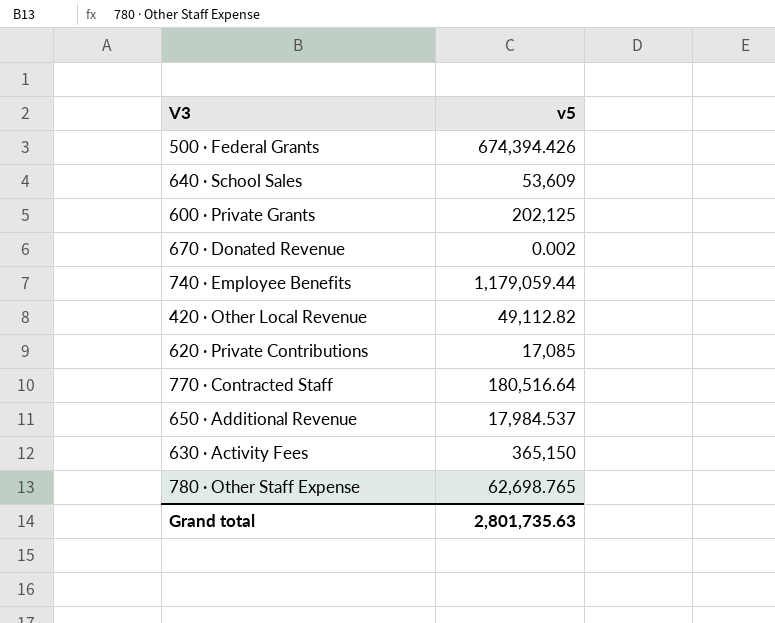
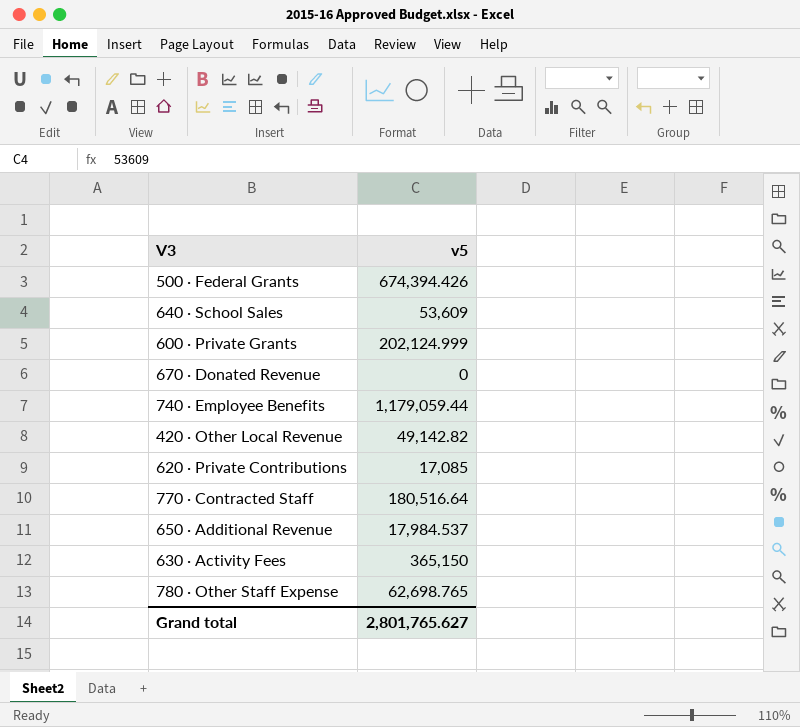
600 · Private Grants | v5: 202,125 -> 202,124.999
670 · Donated Revenue | v5: 0.002 -> 0
420 · Other Local Revenue | v5: 49,112.82 -> 49,142.82
Grand total | v5: 2,801,735.63 -> 2,801,765.627

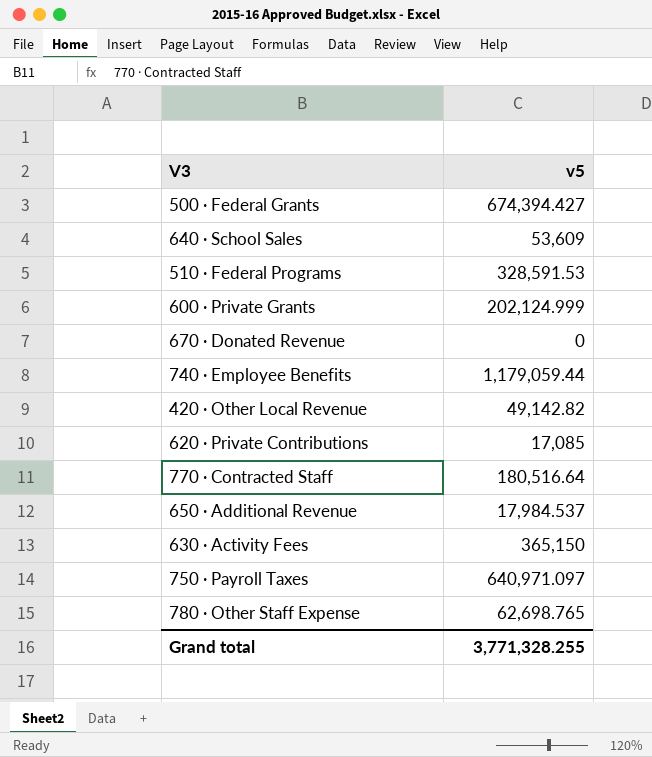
500 · Federal Grants | v5: 674,394.426 -> 674,394.427
row 510 · Federal Programs: none -> 328,591.53
row 750 · Payroll Taxes: none -> 640,971.097
Grand total | v5: 2,801,765.627 -> 3,771,328.255

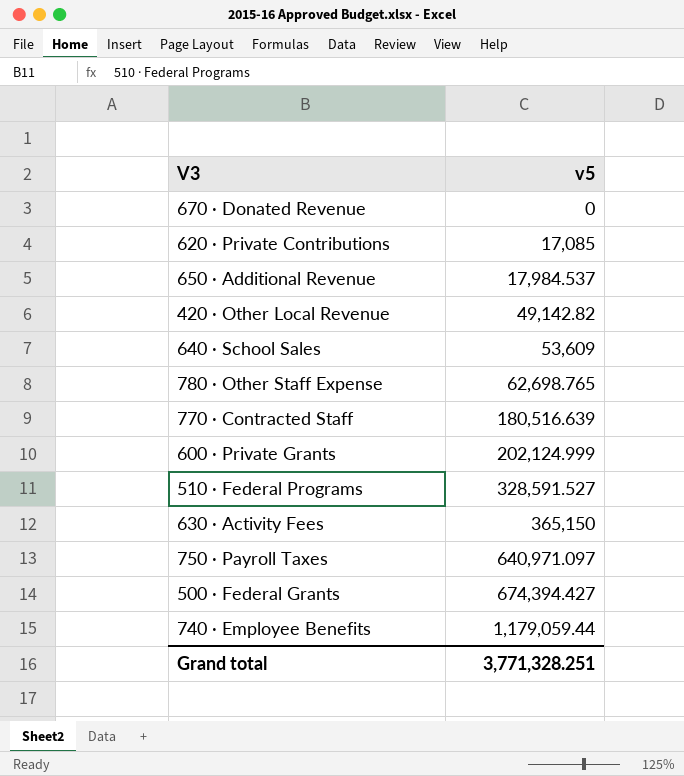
row order: none -> v5 ascending
770 · Contracted Staff | v5: 180,516.64 -> 180,516.639
510 · Federal Programs | v5: 328,591.53 -> 328,591.527
Grand total | v5: 3,771,328.255 -> 3,771,328.251

